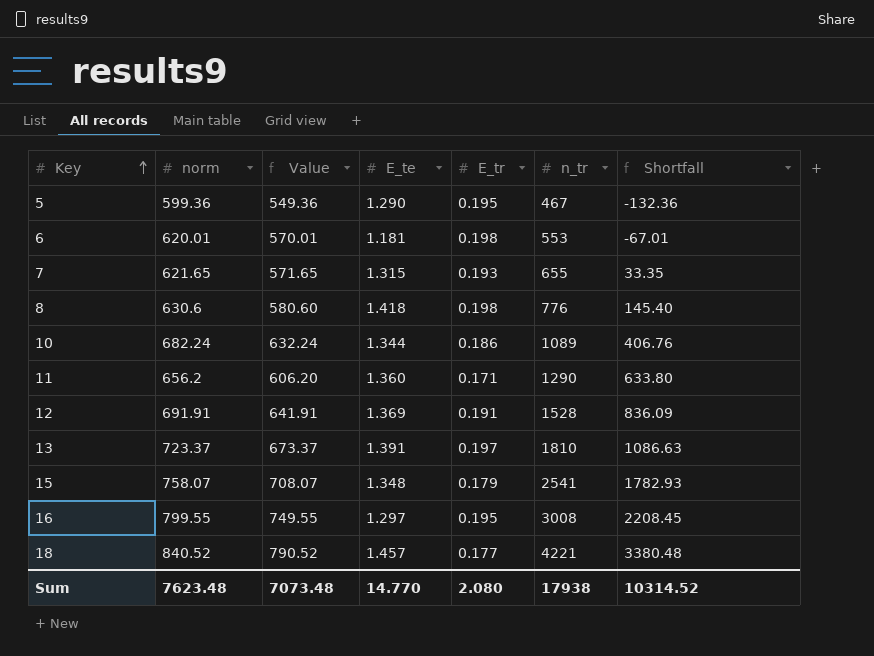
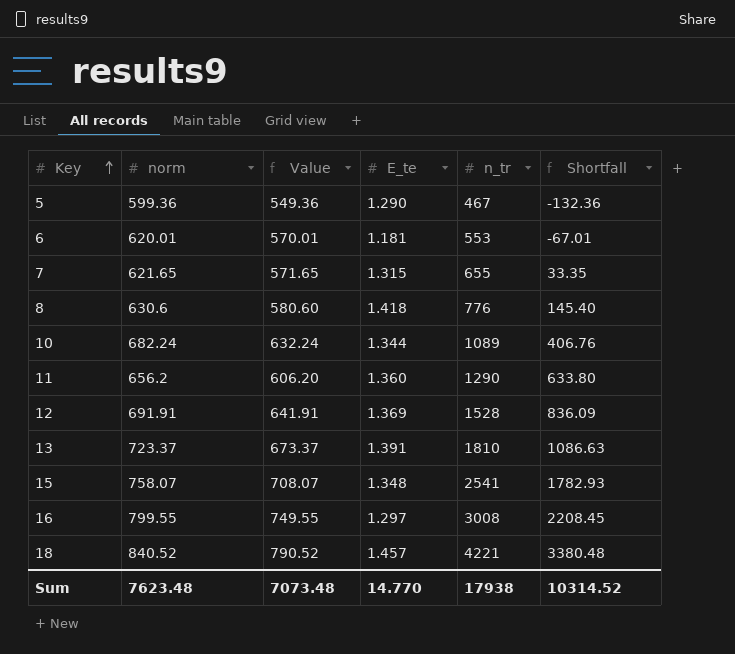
column E_tr | position: 5 -> none

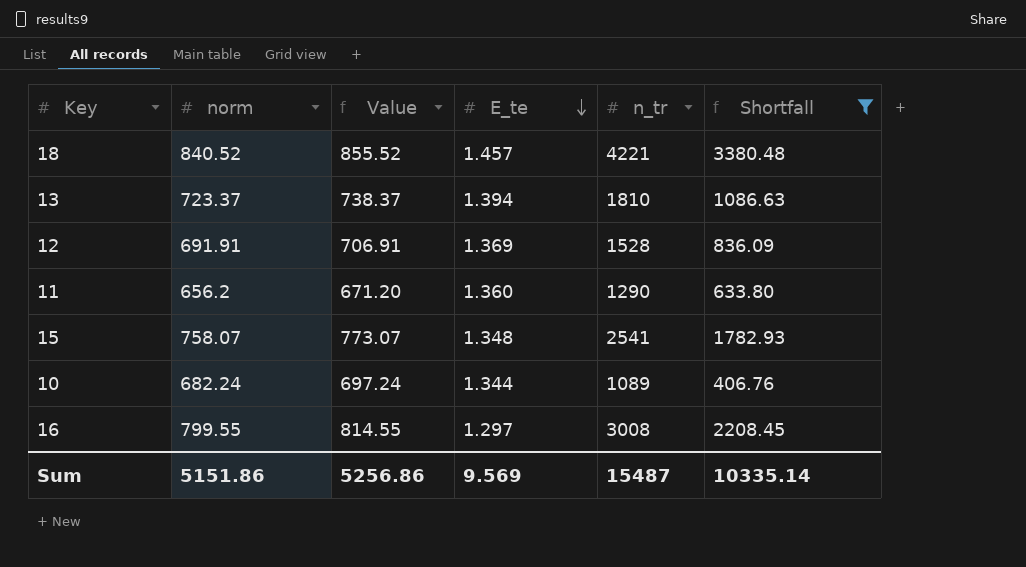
filter: none -> Shortfall >= 406.76
row order: Key ascending -> E_te descending
column Value | formula: [norm] - 50 -> [norm] + 15
13 | E_te: 1.391 -> 1.394
Sum | norm: 7623.48 -> 5151.86
Sum | Value: 7073.48 -> 5256.86
Sum | E_te: 14.770 -> 9.569
Sum | n_tr: 17938 -> 15487
Sum | Shortfall: 10314.52 -> 10335.14

